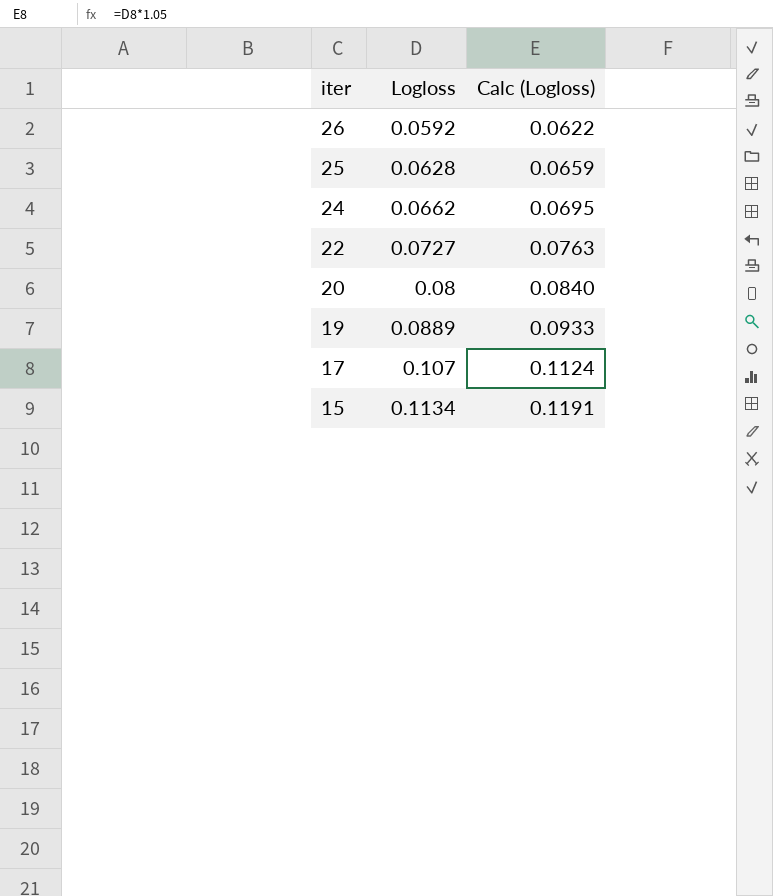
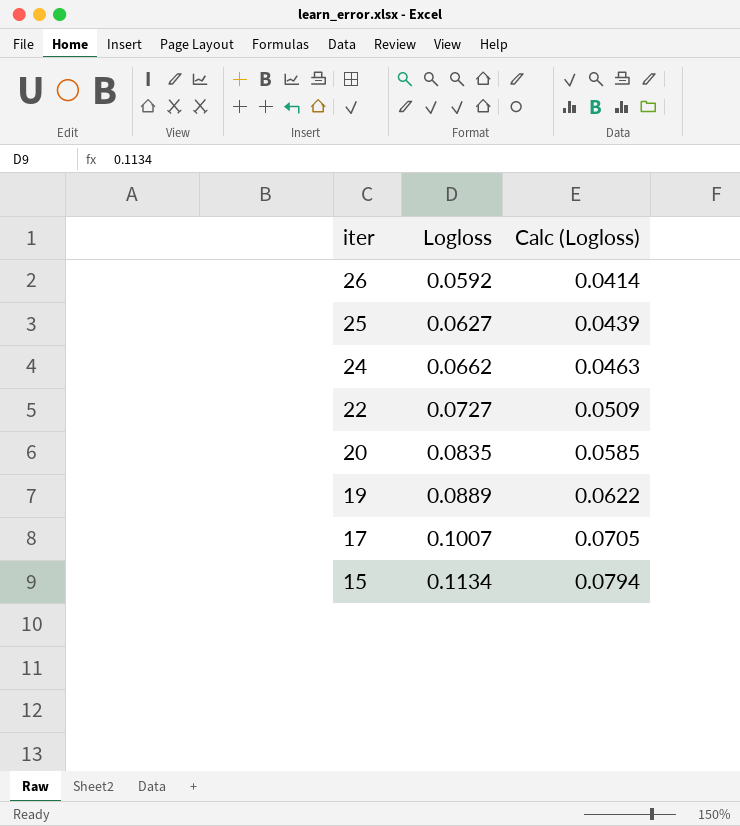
column Calc (Logloss) | formula: [Logloss] * 1.05 -> [Logloss] * 0.7
25 | Logloss: 0.0628 -> 0.0627
20 | Logloss: 0.08 -> 0.0835
17 | Logloss: 0.107 -> 0.1007

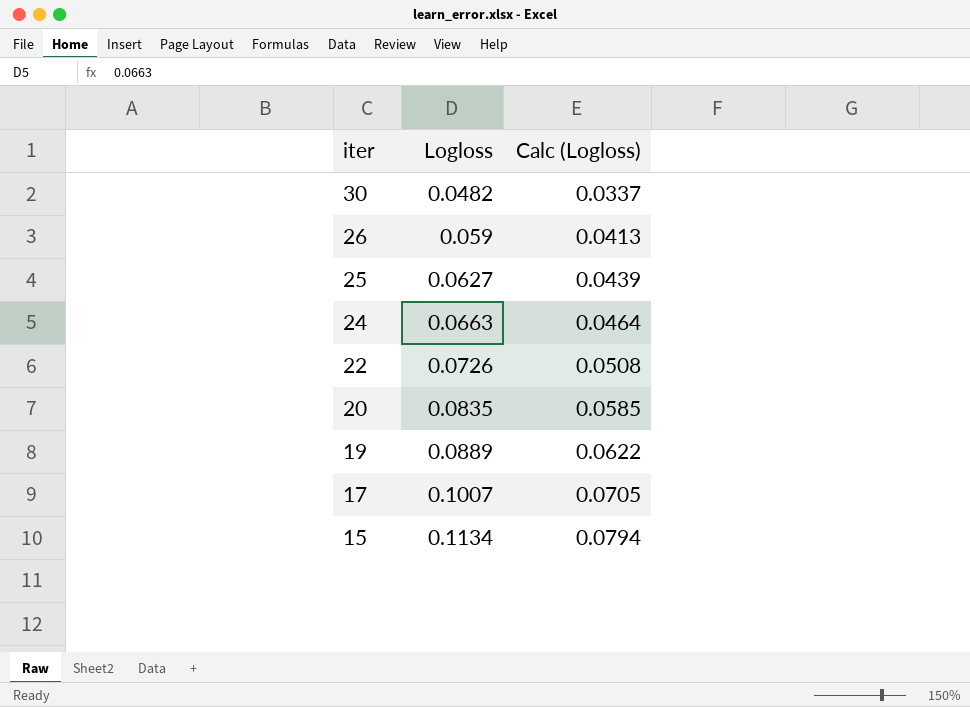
row 30: none -> 0.0482 | 0.0337
26 | Logloss: 0.0592 -> 0.059
26 | Calc (Logloss): 0.0414 -> 0.0413
24 | Logloss: 0.0662 -> 0.0663
24 | Calc (Logloss): 0.0463 -> 0.0464
22 | Logloss: 0.0727 -> 0.0726
22 | Calc (Logloss): 0.0509 -> 0.0508

